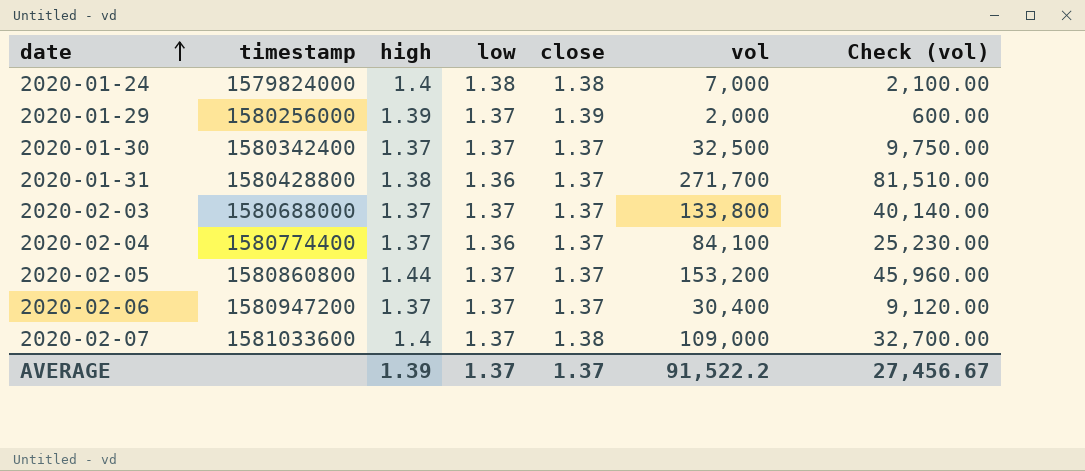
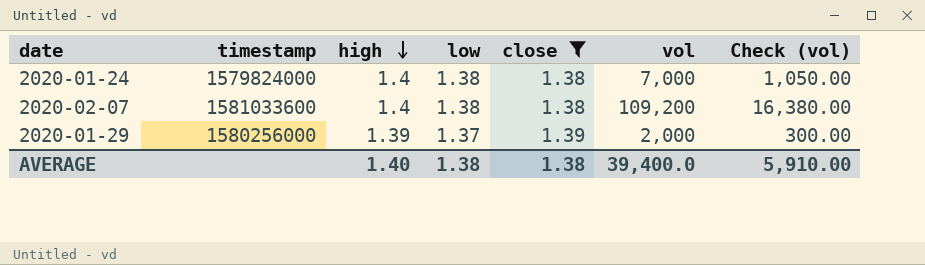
filter: none -> close != 1.37
row order: date ascending -> high descending
column Check (vol) | formula: [vol] * 0.3 -> [vol] * 0.15
2020-02-07 | low: 1.37 -> 1.38
2020-02-07 | vol: 109,000 -> 109,200
AVERAGE | high: 1.39 -> 1.40
AVERAGE | low: 1.37 -> 1.38
AVERAGE | close: 1.37 -> 1.38
AVERAGE | vol: 91,522.2 -> 39,400.0
AVERAGE | Check (vol): 27,456.67 -> 5,910.00

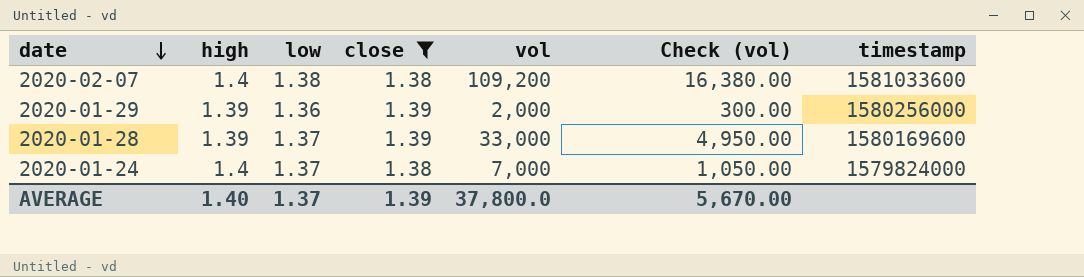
row order: high descending -> date descending
column timestamp | position: 2 -> 7
2020-01-29 | low: 1.37 -> 1.36
row 2020-01-28: none -> 1.39 | 1.37 | 1.39 | 33,000 | 4,950.00 | 1580169600
2020-01-24 | low: 1.38 -> 1.37
AVERAGE | low: 1.38 -> 1.37
AVERAGE | close: 1.38 -> 1.39
AVERAGE | vol: 39,400.0 -> 37,800.0
AVERAGE | Check (vol): 5,910.00 -> 5,670.00

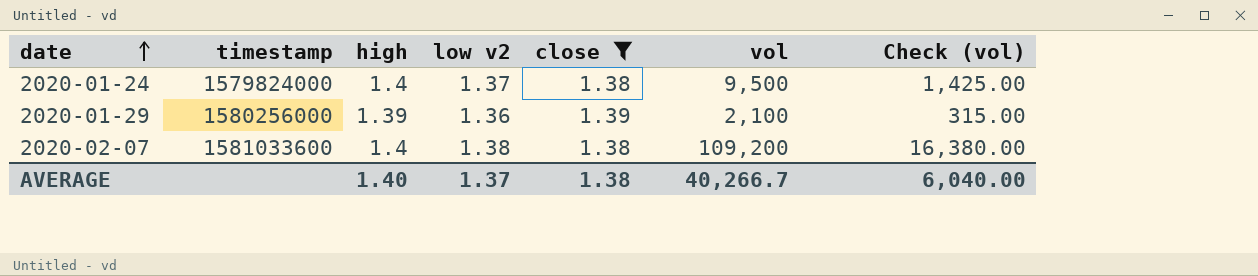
row order: date descending -> date ascending
column timestamp | position: 7 -> 2
column name: low -> low v2
row 2020-01-28: 1.39 | 1.37 | 1.39 | 33,000 | 4,950.00 | 1580169600 -> none
2020-01-24 | vol: 7,000 -> 9,500
2020-01-24 | Check (vol): 1,050.00 -> 1,425.00
2020-01-29 | vol: 2,000 -> 2,100
2020-01-29 | Check (vol): 300.00 -> 315.00
AVERAGE | close: 1.39 -> 1.38
AVERAGE | vol: 37,800.0 -> 40,266.7
AVERAGE | Check (vol): 5,670.00 -> 6,040.00

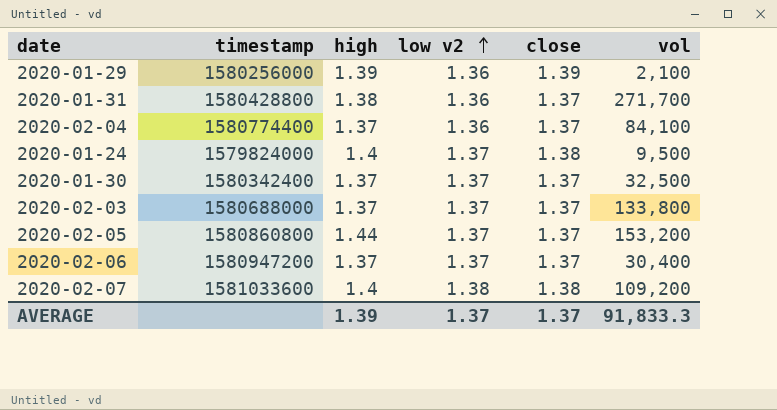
filter: close != 1.37 -> none
row order: date ascending -> low v2 ascending
column Check (vol) | formula: [vol] * 0.15 -> none
AVERAGE | high: 1.40 -> 1.39
AVERAGE | close: 1.38 -> 1.37
AVERAGE | vol: 40,266.7 -> 91,833.3

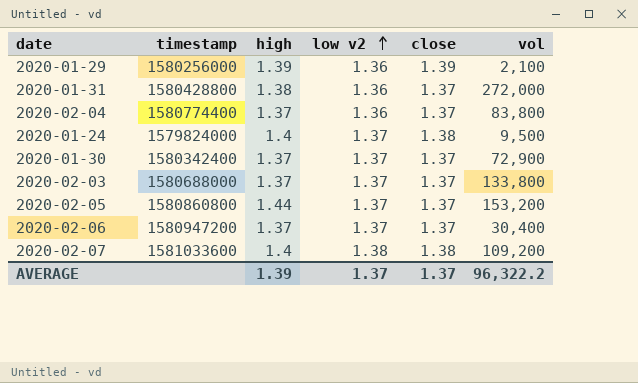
2020-01-31 | vol: 271,700 -> 272,000
2020-02-04 | vol: 84,100 -> 83,800
2020-01-30 | vol: 32,500 -> 72,900
AVERAGE | vol: 91,833.3 -> 96,322.2

